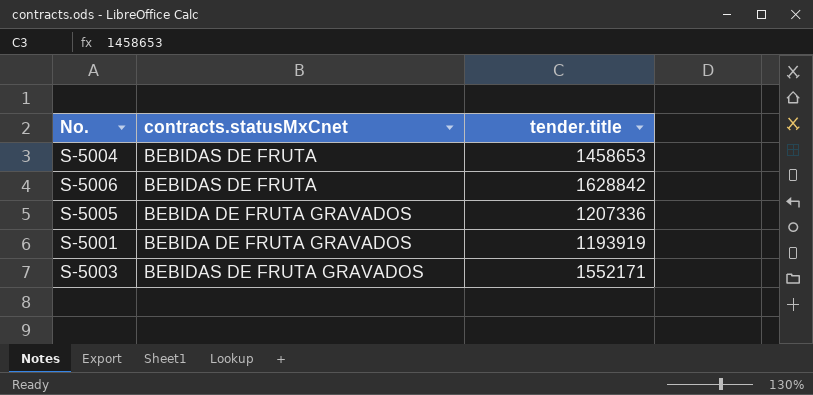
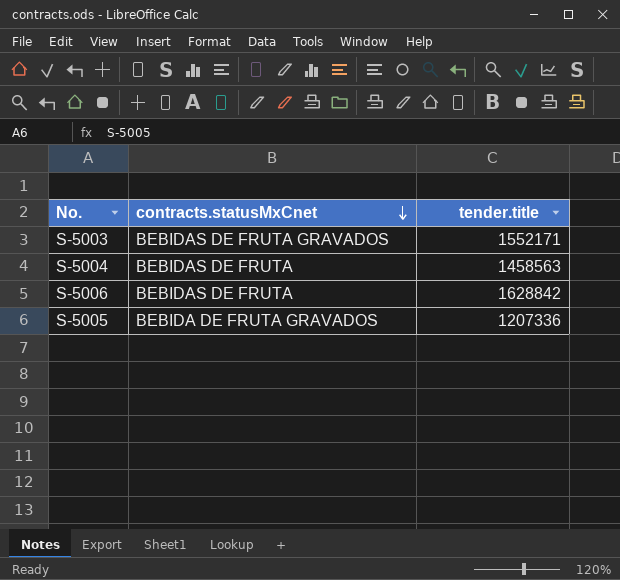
row order: none -> contracts.statusMxCnet descending
row S-5001: BEBIDA DE FRUTA GRAVADOS | 1193919 -> none
S-5004 | tender.title: 1458653 -> 1458563

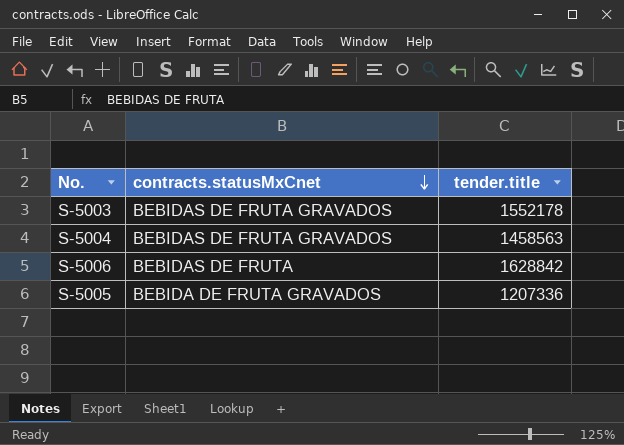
S-5003 | tender.title: 1552171 -> 1552178
S-5004 | contracts.statusMxCnet: BEBIDAS DE FRUTA -> BEBIDAS DE FRUTA GRAVADOS

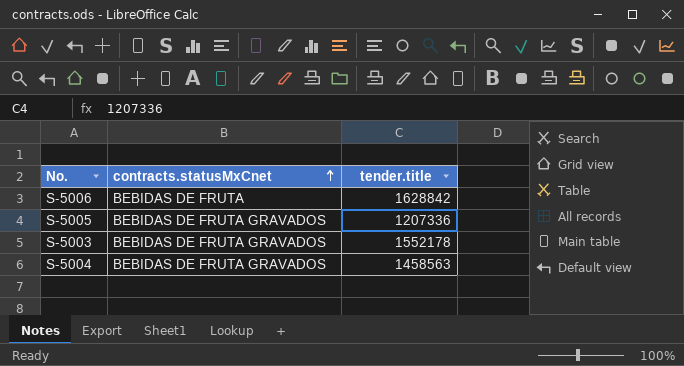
row order: contracts.statusMxCnet descending -> contracts.statusMxCnet ascending
S-5005 | contracts.statusMxCnet: BEBIDA DE FRUTA GRAVADOS -> BEBIDAS DE FRUTA GRAVADOS

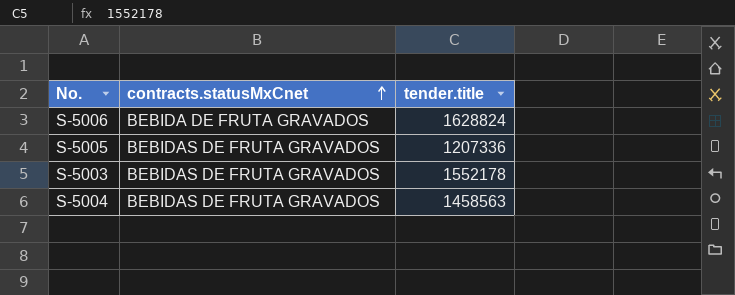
S-5006 | contracts.statusMxCnet: BEBIDAS DE FRUTA -> BEBIDA DE FRUTA GRAVADOS
S-5006 | tender.title: 1628842 -> 1628824

